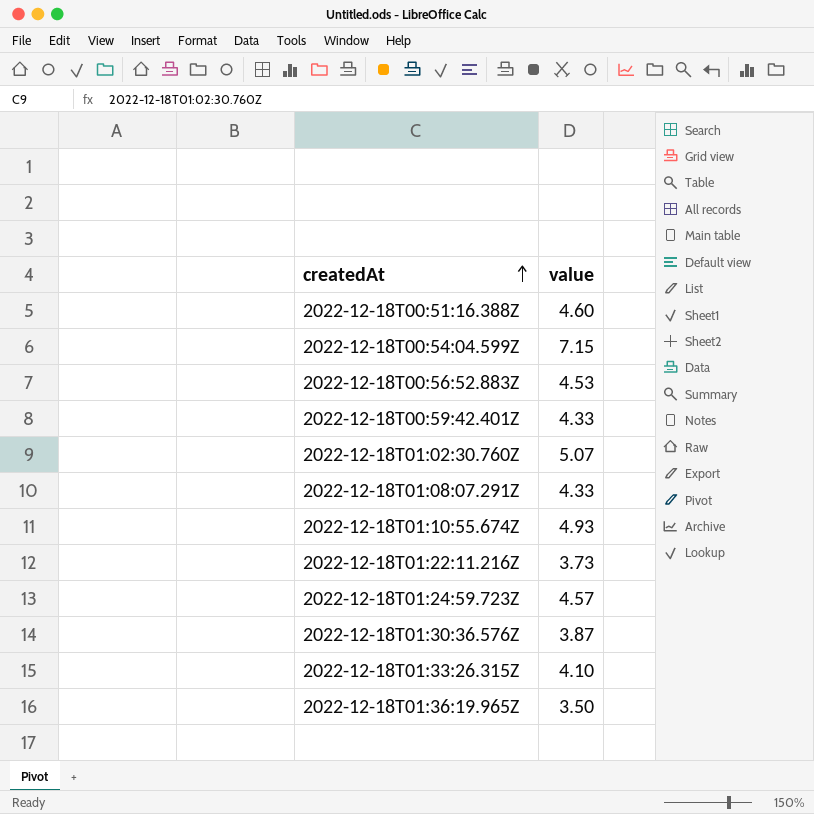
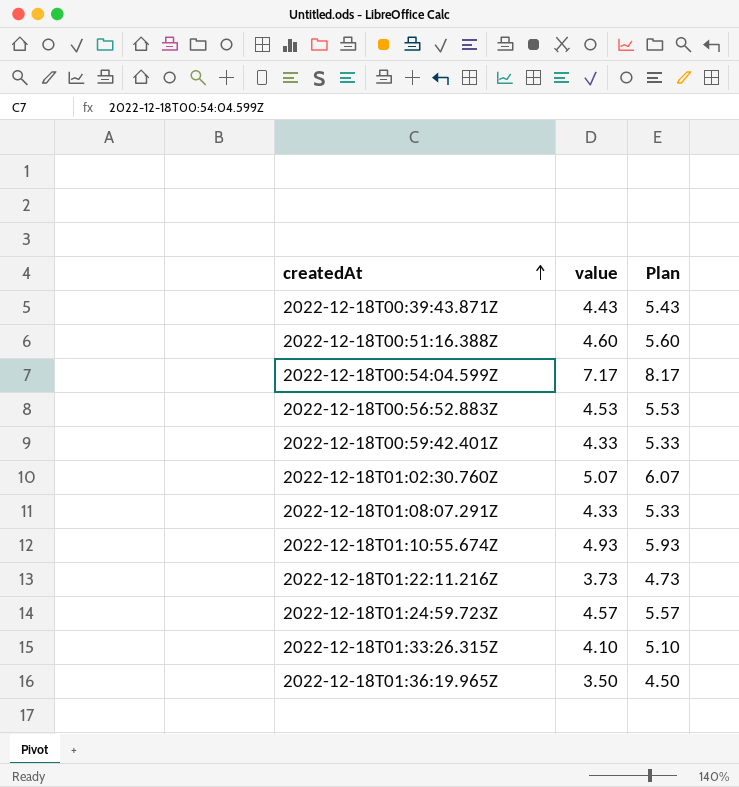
column Plan | formula: none -> [value] + 1
row 2022-12-18T01:30:36.576Z: 3.87 -> none
row 2022-12-18T00:39:43.871Z: none -> 4.43 | 5.43
2022-12-18T00:54:04.599Z | value: 7.15 -> 7.17

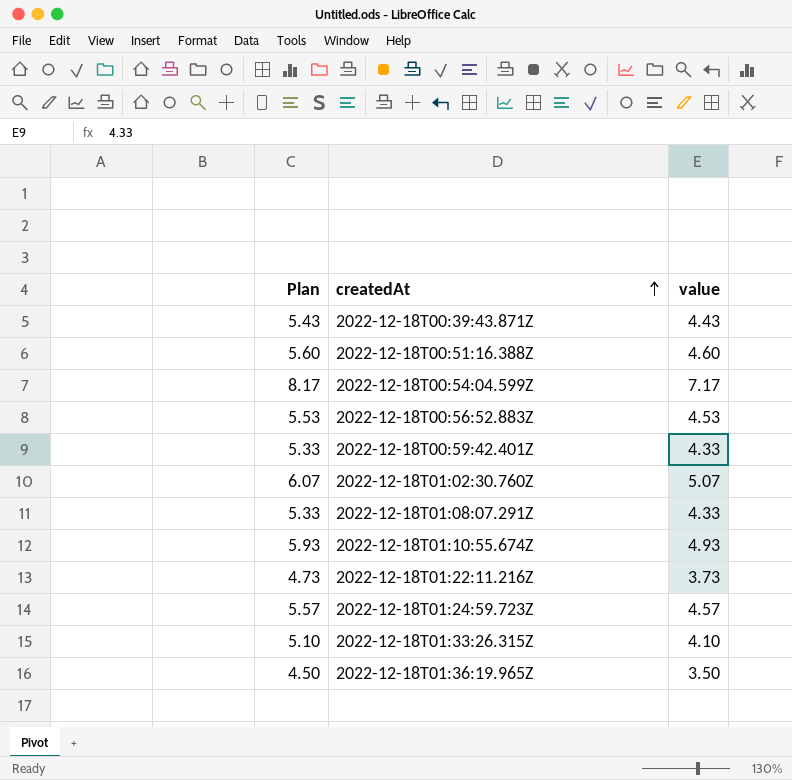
column Plan | position: 3 -> 1

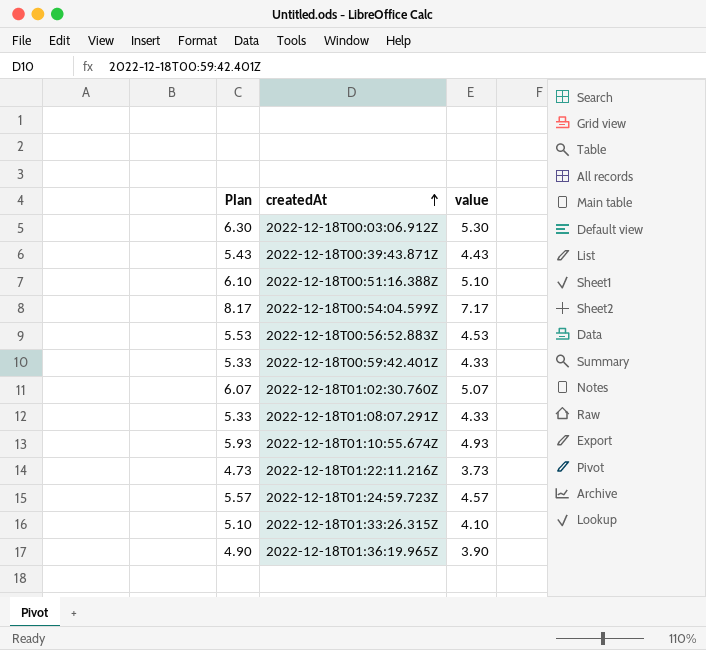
row 2022-12-18T00:03:06.912Z: none -> 6.30 | 5.30
2022-12-18T00:51:16.388Z | Plan: 5.60 -> 6.10
2022-12-18T00:51:16.388Z | value: 4.60 -> 5.10
2022-12-18T01:36:19.965Z | Plan: 4.50 -> 4.90
2022-12-18T01:36:19.965Z | value: 3.50 -> 3.90

